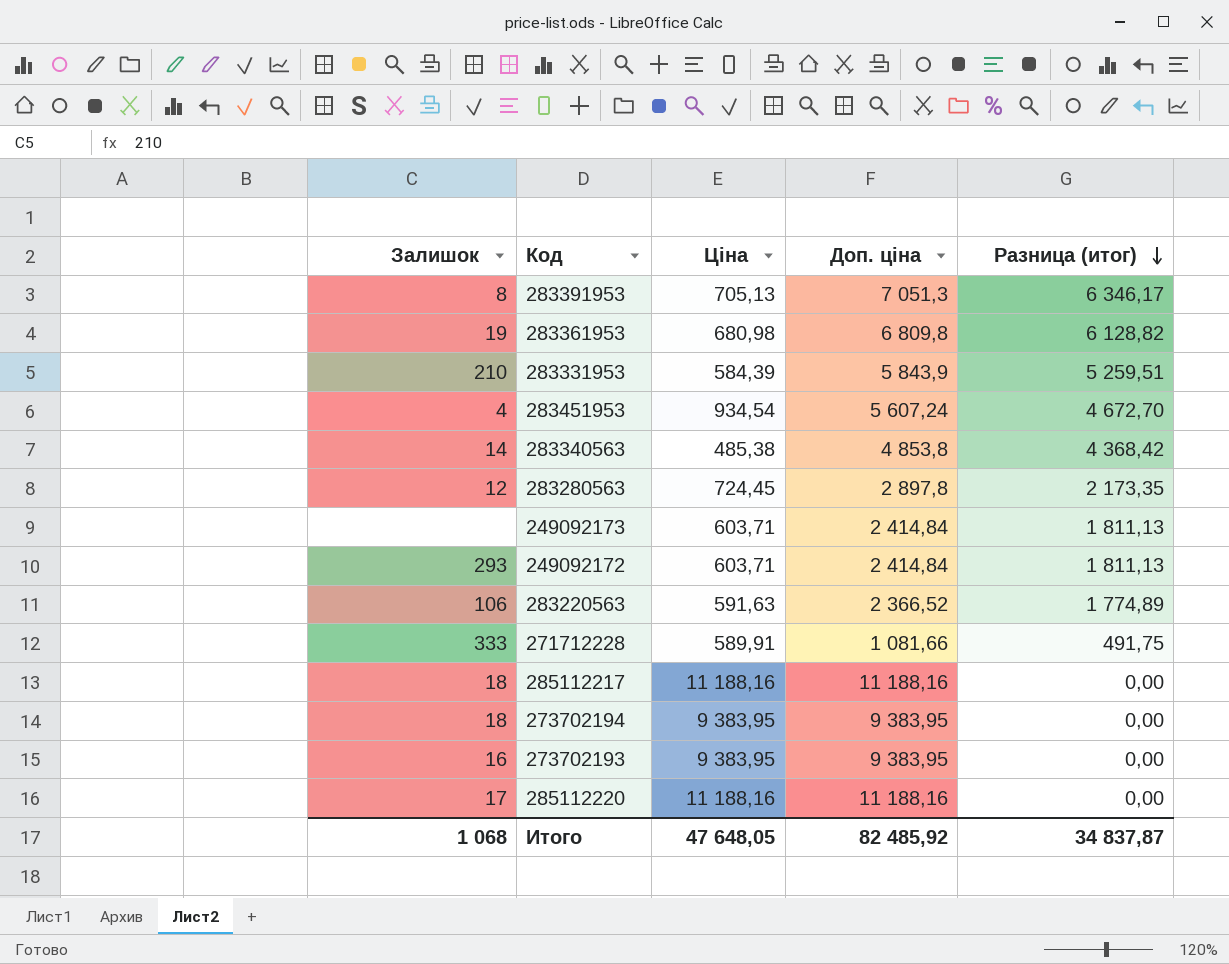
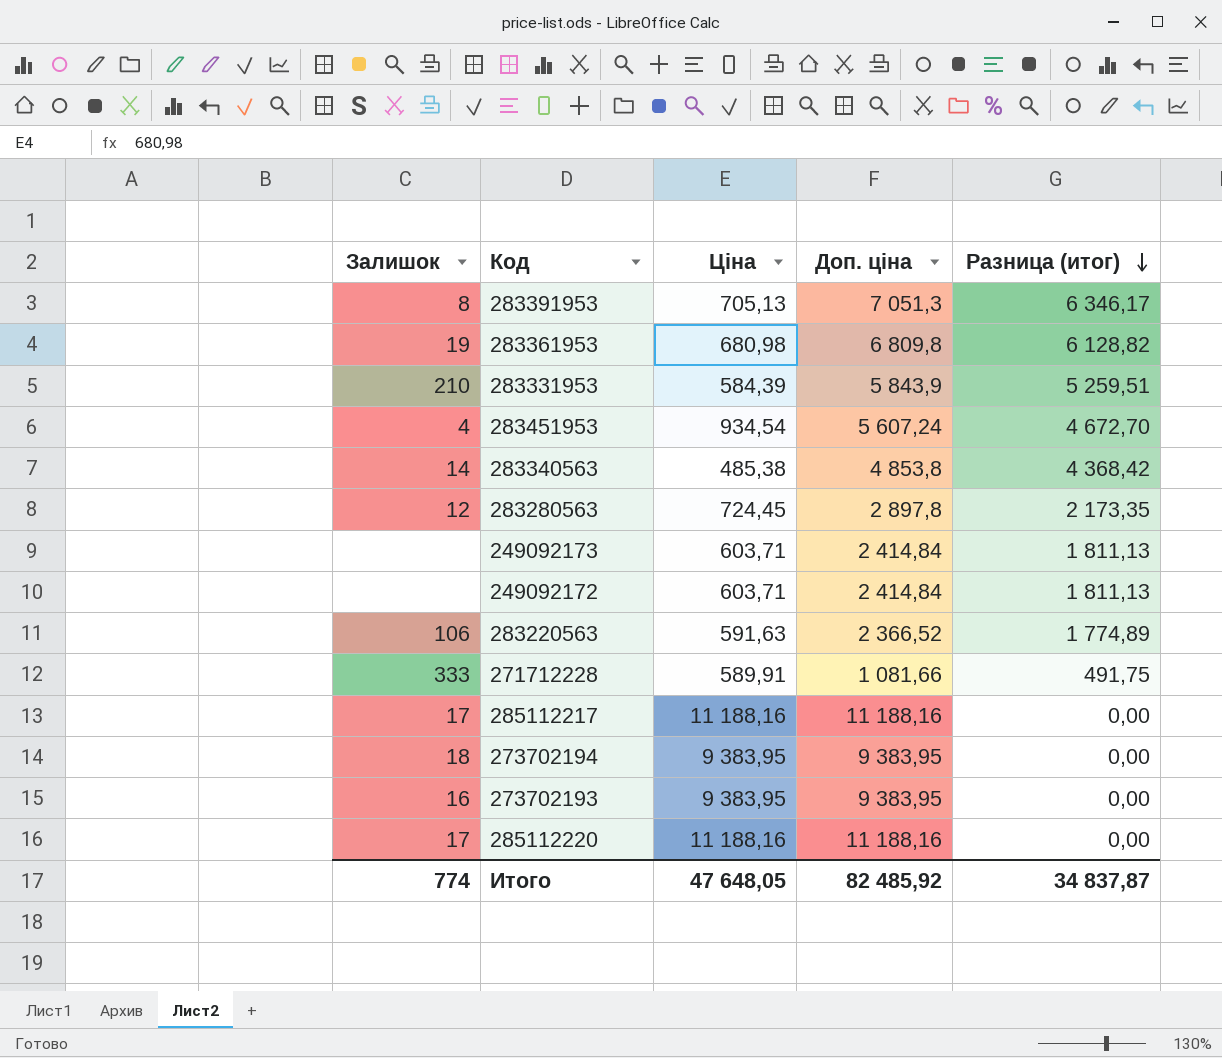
249092172 | Залишок: 293 -> none
285112217 | Залишок: 18 -> 17
Итого | Залишок: 1 068 -> 774

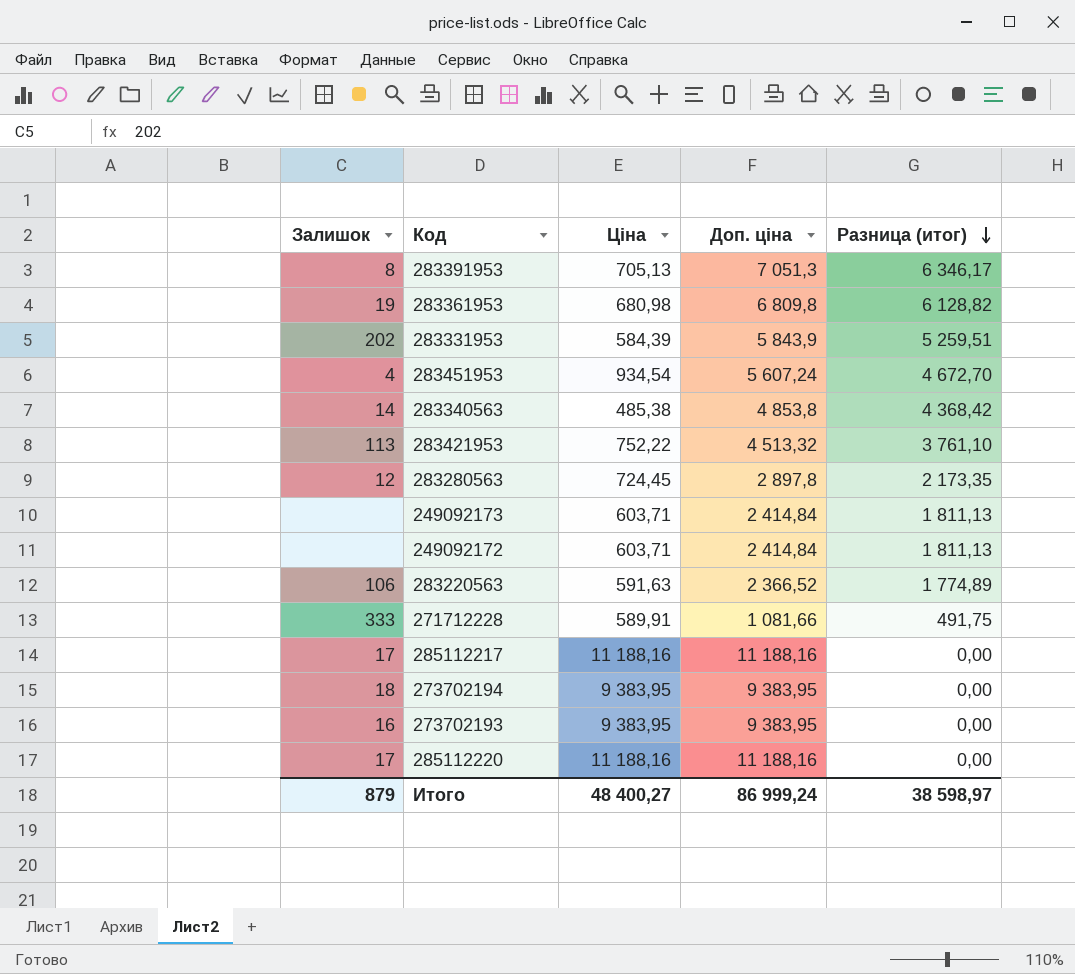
283331953 | Залишок: 210 -> 202
row 283421953: none -> 113 | 752,22 | 4 513,32 | 3 761,10
Итого | Залишок: 774 -> 879
Итого | Ціна: 47 648,05 -> 48 400,27
Итого | Доп. ціна: 82 485,92 -> 86 999,24
Итого | Разница (итог): 34 837,87 -> 38 598,97

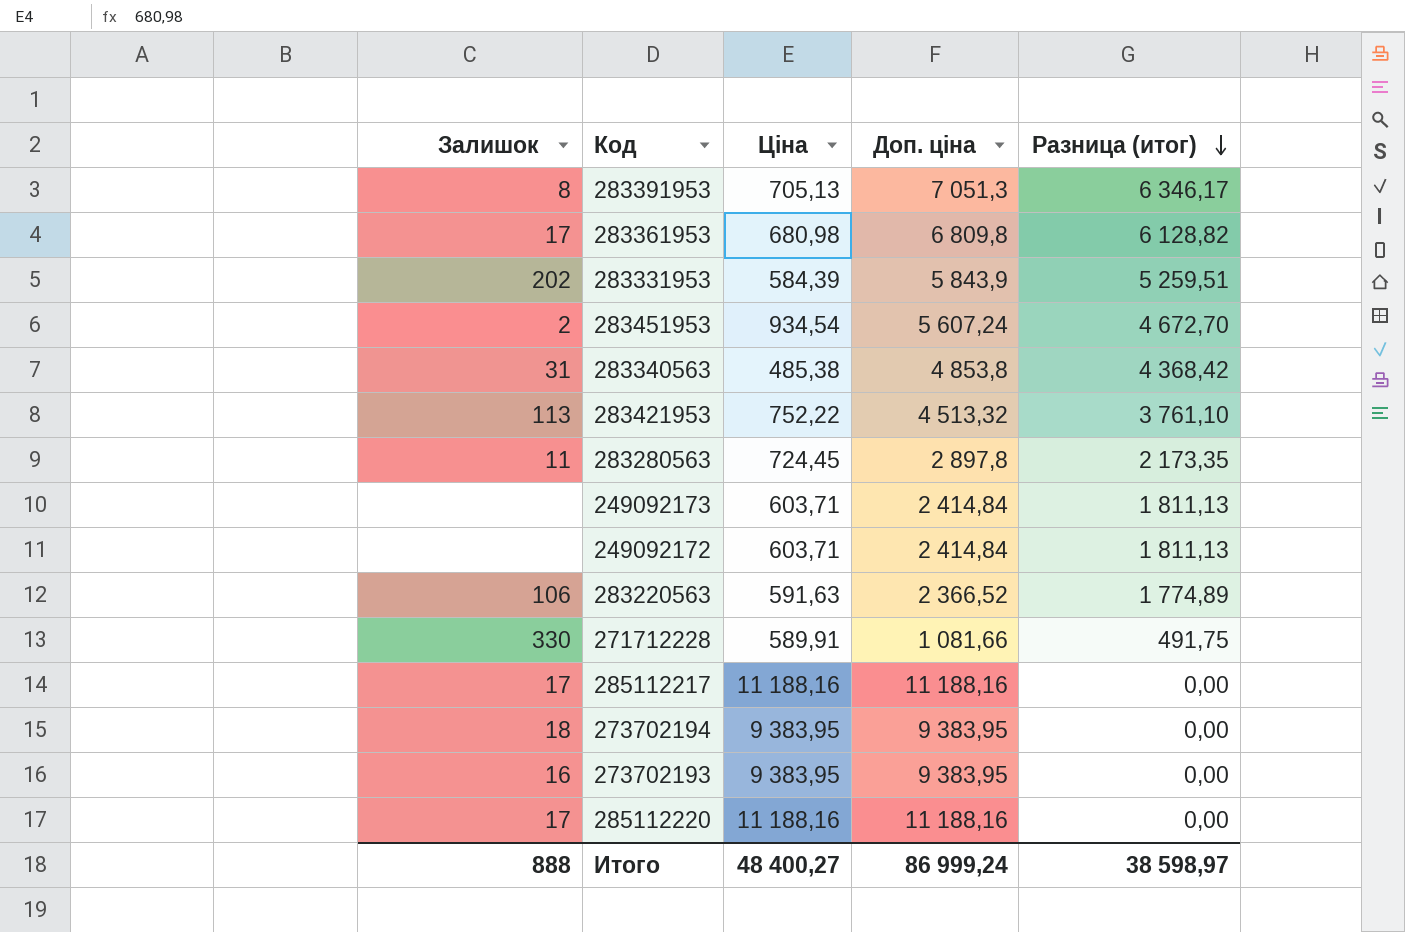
283361953 | Залишок: 19 -> 17
283451953 | Залишок: 4 -> 2
283340563 | Залишок: 14 -> 31
283280563 | Залишок: 12 -> 11
271712228 | Залишок: 333 -> 330
Итого | Залишок: 879 -> 888

